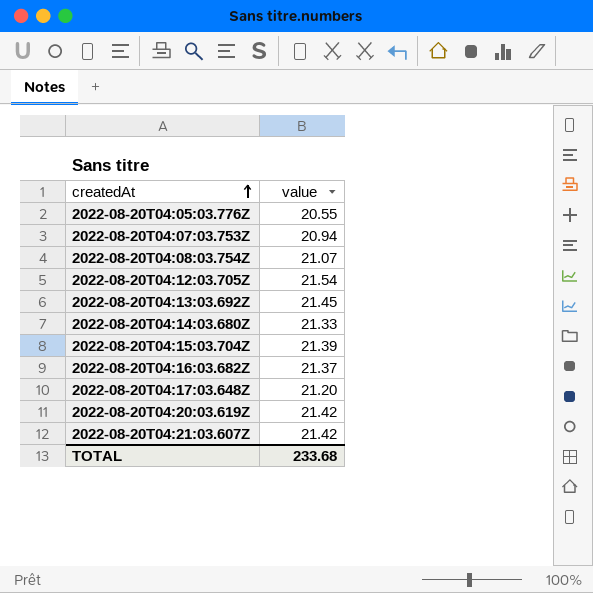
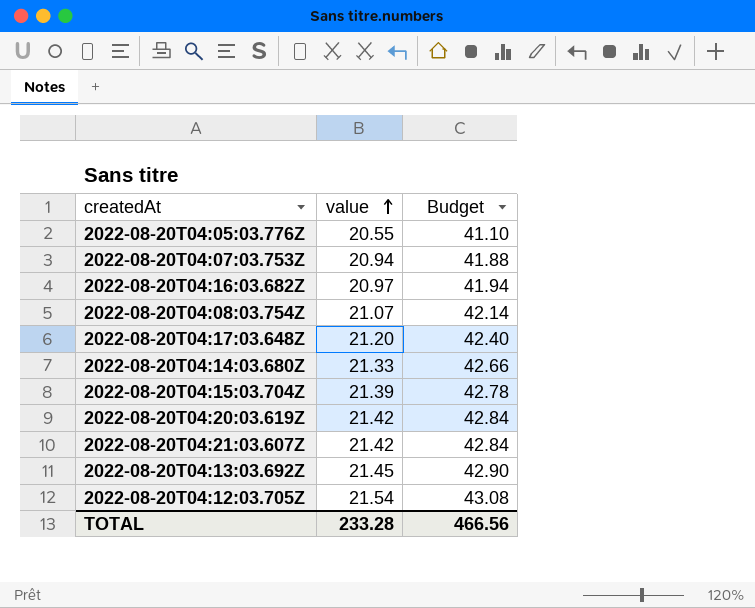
row order: createdAt ascending -> value ascending
column Budget | formula: none -> [value] * 2
2022-08-20T04:16:03.682Z | value: 21.37 -> 20.97
TOTAL | value: 233.68 -> 233.28

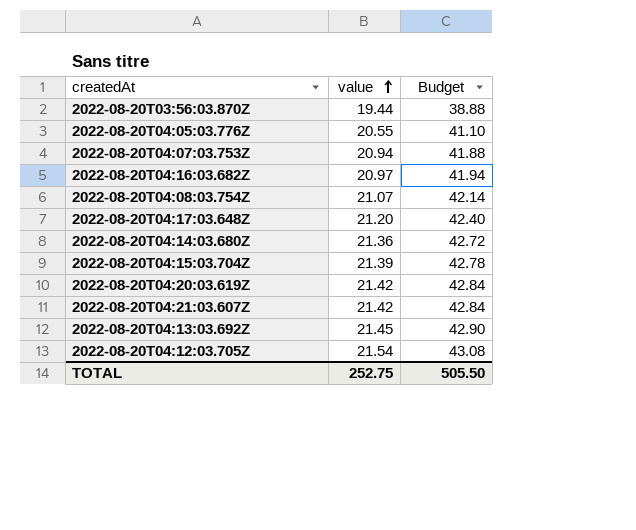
row 2022-08-20T03:56:03.870Z: none -> 19.44 | 38.88
2022-08-20T04:14:03.680Z | value: 21.33 -> 21.36
2022-08-20T04:14:03.680Z | Budget: 42.66 -> 42.72
TOTAL | value: 233.28 -> 252.75
TOTAL | Budget: 466.56 -> 505.50

